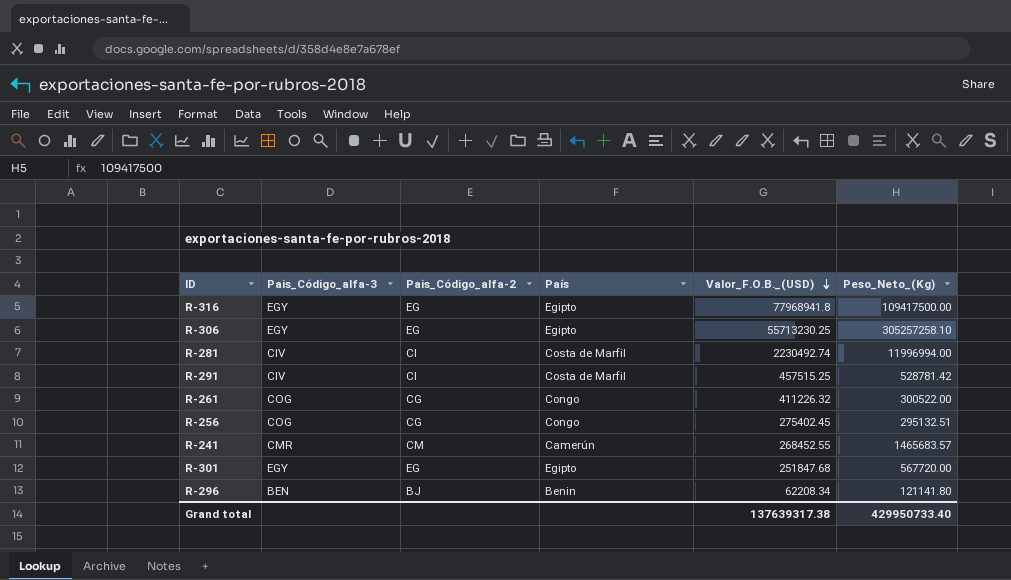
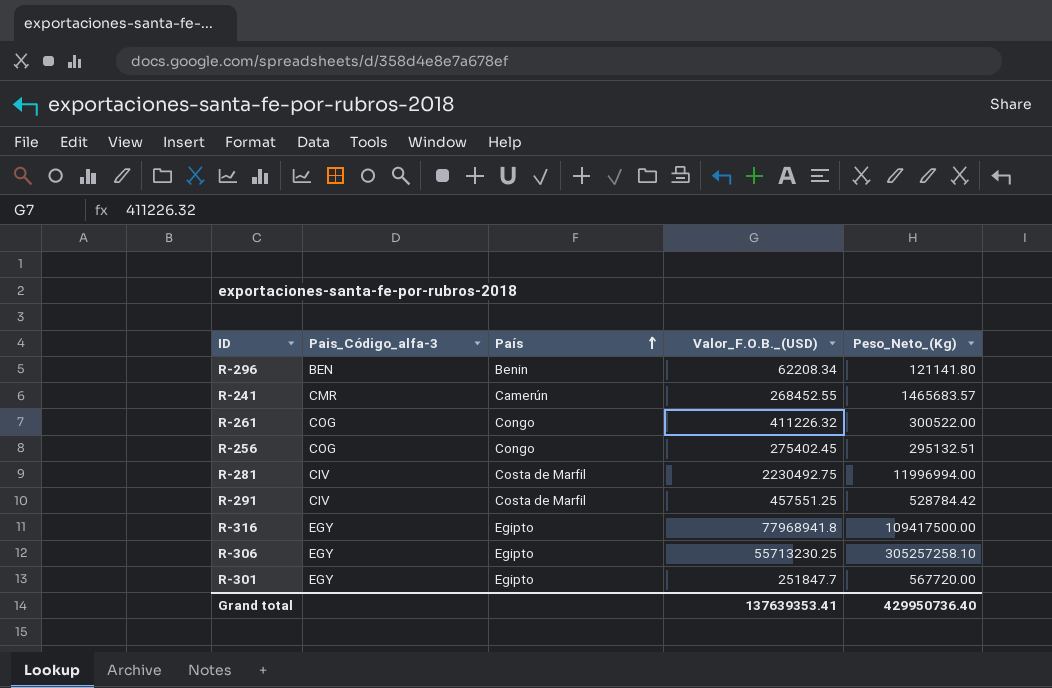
row order: Valor_F.O.B._(USD) descending -> País ascending
column Pais_Código_alfa-2 | position: 3 -> none
R-281 | Valor_F.O.B._(USD): 2230492.74 -> 2230492.75
R-291 | Valor_F.O.B._(USD): 457515.25 -> 457551.25
R-291 | Peso_Neto_(Kg): 528781.42 -> 528784.42
R-301 | Valor_F.O.B._(USD): 251847.68 -> 251847.7
Grand total | Valor_F.O.B._(USD): 137639317.38 -> 137639353.41
Grand total | Peso_Neto_(Kg): 429950733.40 -> 429950736.40

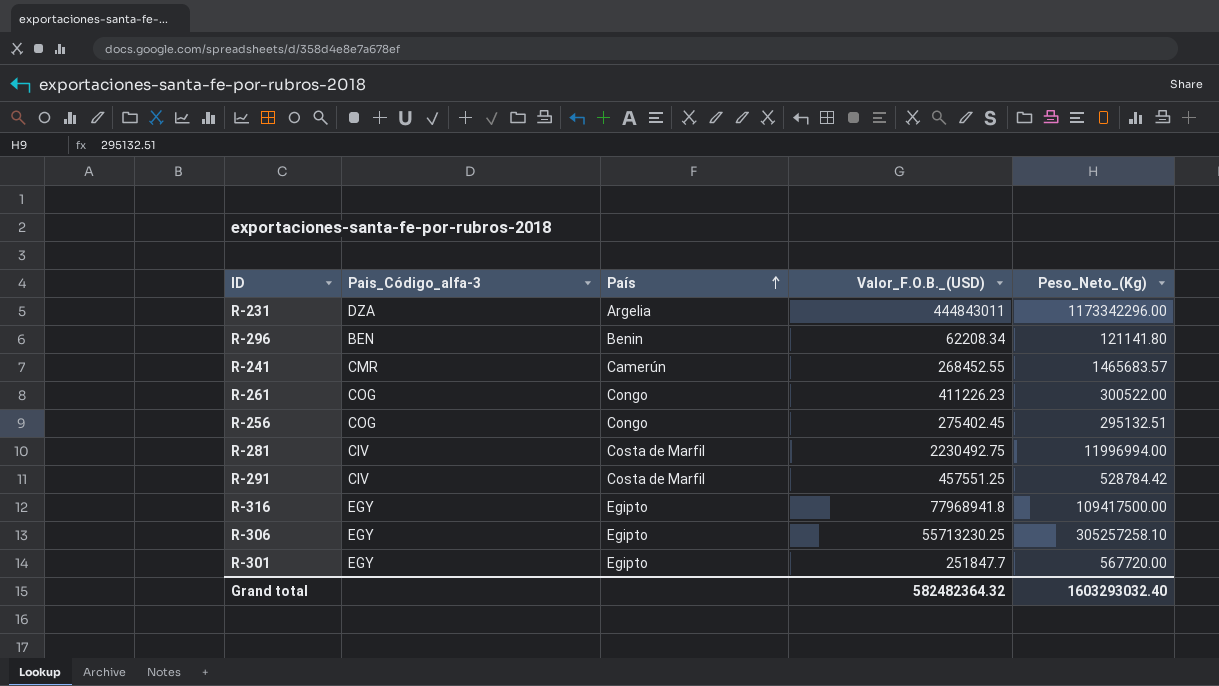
row R-231: none -> DZA | Argelia | 444843011 | 1173342296.00
R-261 | Valor_F.O.B._(USD): 411226.32 -> 411226.23
Grand total | Valor_F.O.B._(USD): 137639353.41 -> 582482364.32
Grand total | Peso_Neto_(Kg): 429950736.40 -> 1603293032.40

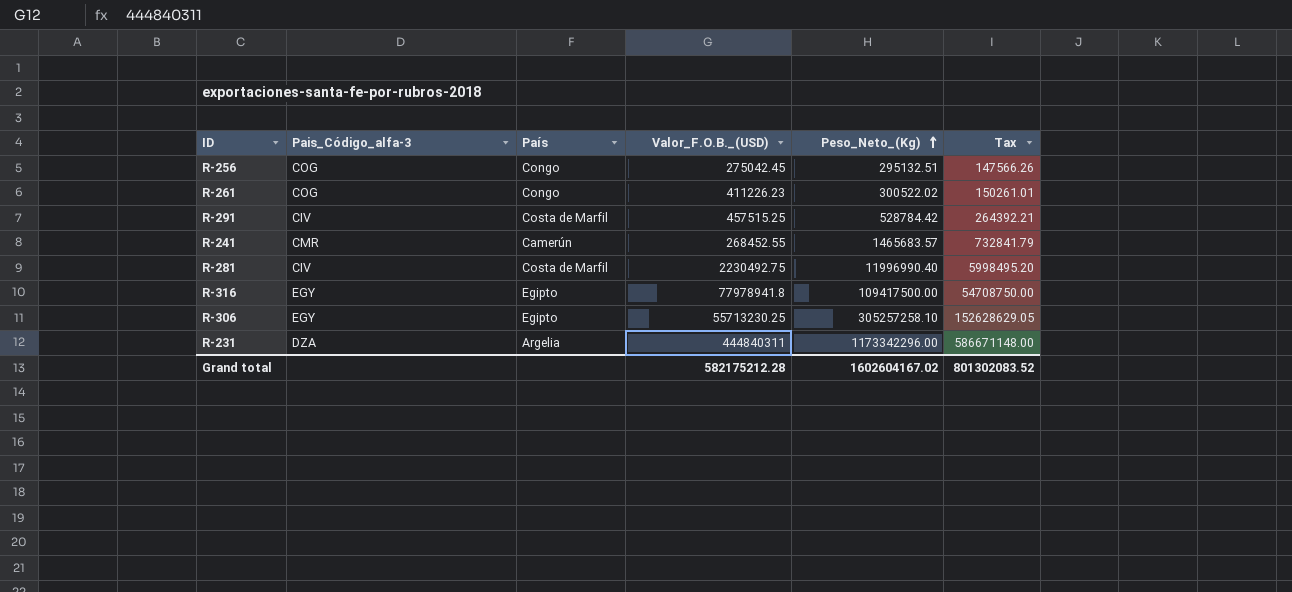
row order: País ascending -> Peso_Neto_(Kg) ascending
column Tax | formula: none -> [Peso_Neto_(Kg)] * 0.5
row R-296: BEN | Benin | 62208.34 | 121141.80 -> none
row R-301: EGY | Egipto | 251847.7 | 567720.00 -> none
R-256 | Valor_F.O.B._(USD): 275402.45 -> 275042.45
R-261 | Peso_Neto_(Kg): 300522.00 -> 300522.02
R-291 | Valor_F.O.B._(USD): 457551.25 -> 457515.25
R-281 | Peso_Neto_(Kg): 11996994.00 -> 11996990.40
R-316 | Valor_F.O.B._(USD): 77968941.8 -> 77978941.8
R-231 | Valor_F.O.B._(USD): 444843011 -> 444840311
Grand total | Valor_F.O.B._(USD): 582482364.32 -> 582175212.28
Grand total | Peso_Neto_(Kg): 1603293032.40 -> 1602604167.02

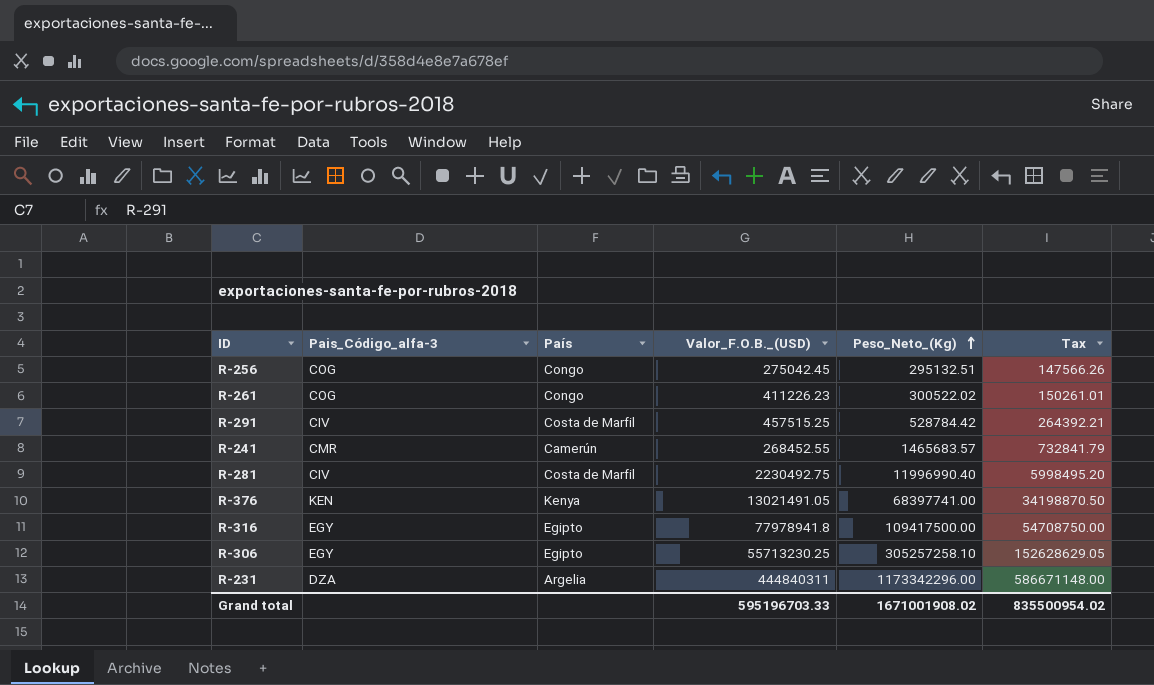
row R-376: none -> KEN | Kenya | 13021491.05 | 68397741.00 | 34198870.50
Grand total | Valor_F.O.B._(USD): 582175212.28 -> 595196703.33
Grand total | Peso_Neto_(Kg): 1602604167.02 -> 1671001908.02
Grand total | Tax: 801302083.52 -> 835500954.02

